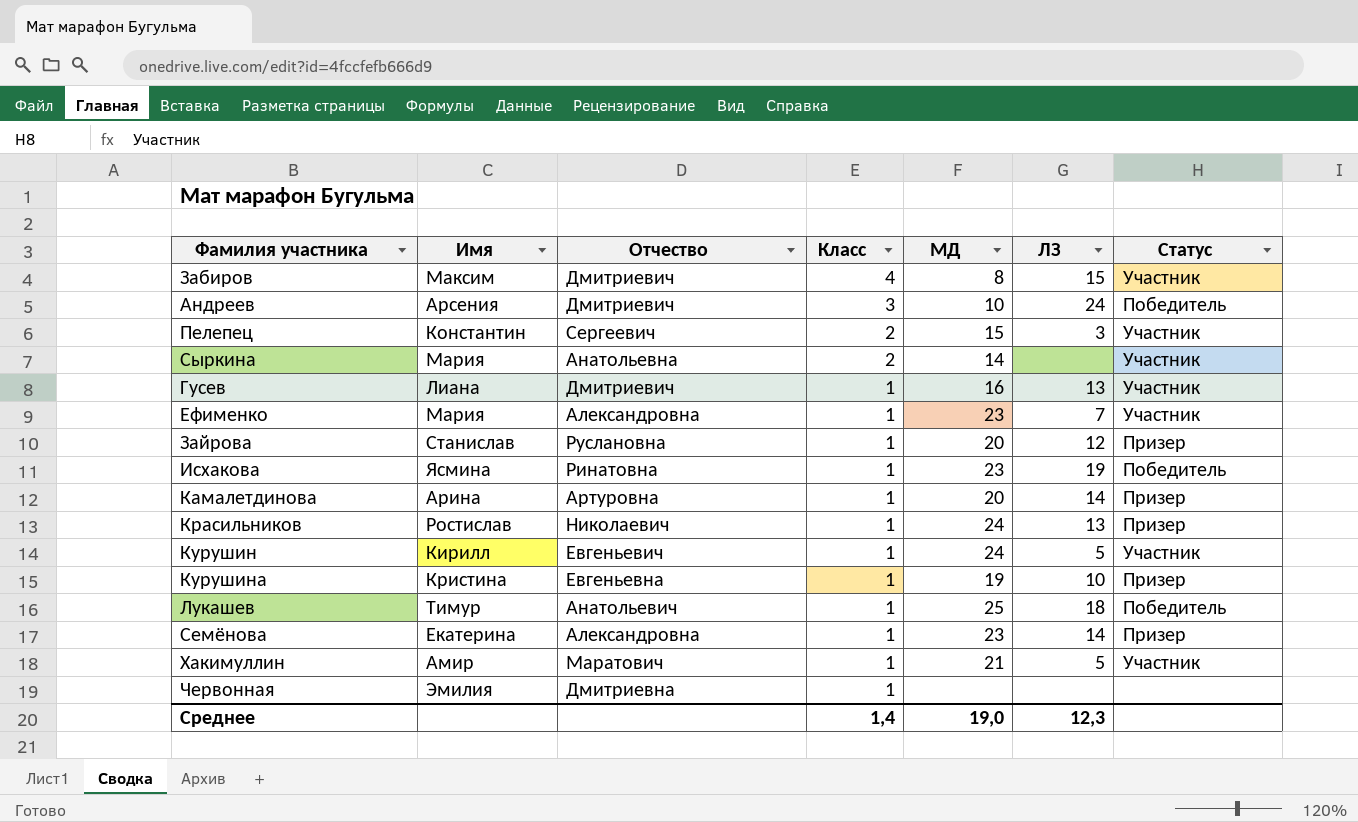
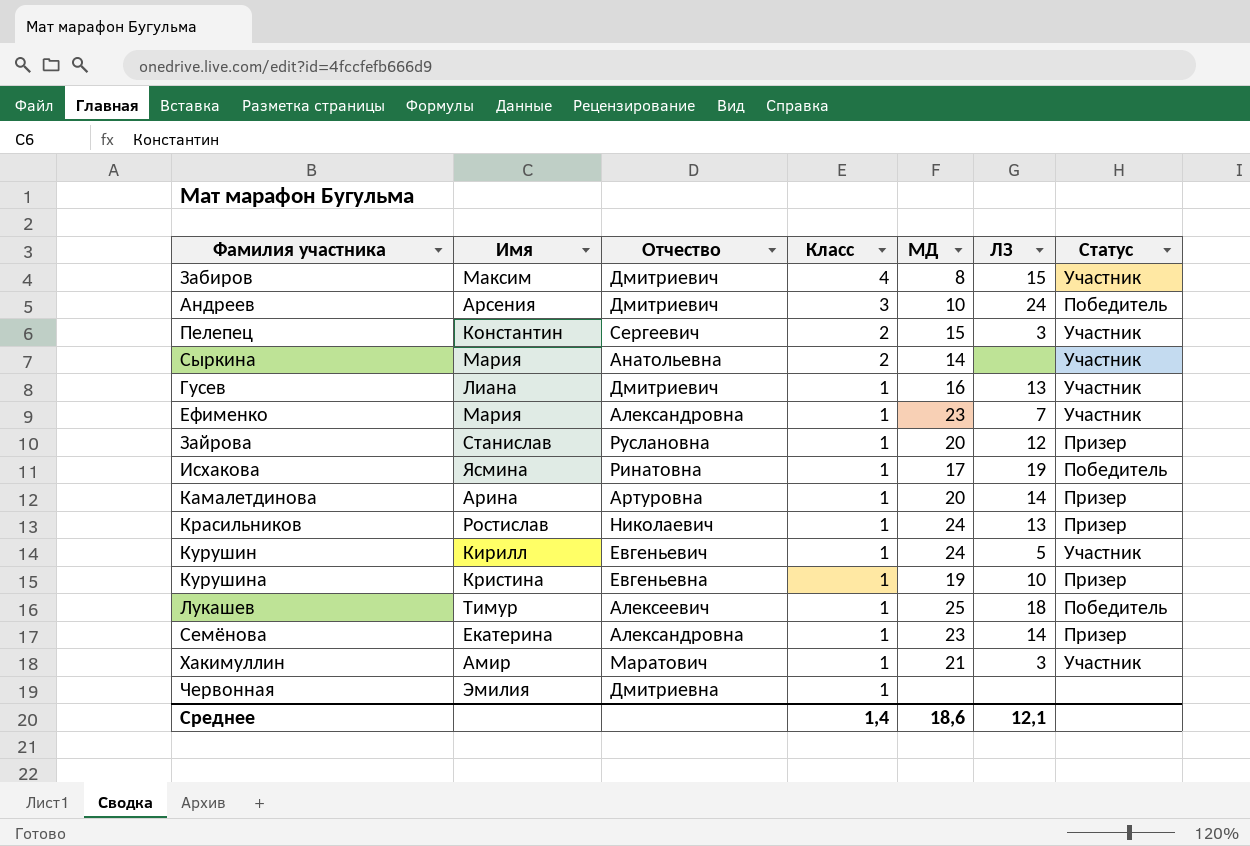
Исхакова | МД: 23 -> 17
Лукашев | Отчество: Анатольевич -> Алексеевич
Хакимуллин | ЛЗ: 5 -> 3
Среднее | МД: 19,0 -> 18,6
Среднее | ЛЗ: 12,3 -> 12,1

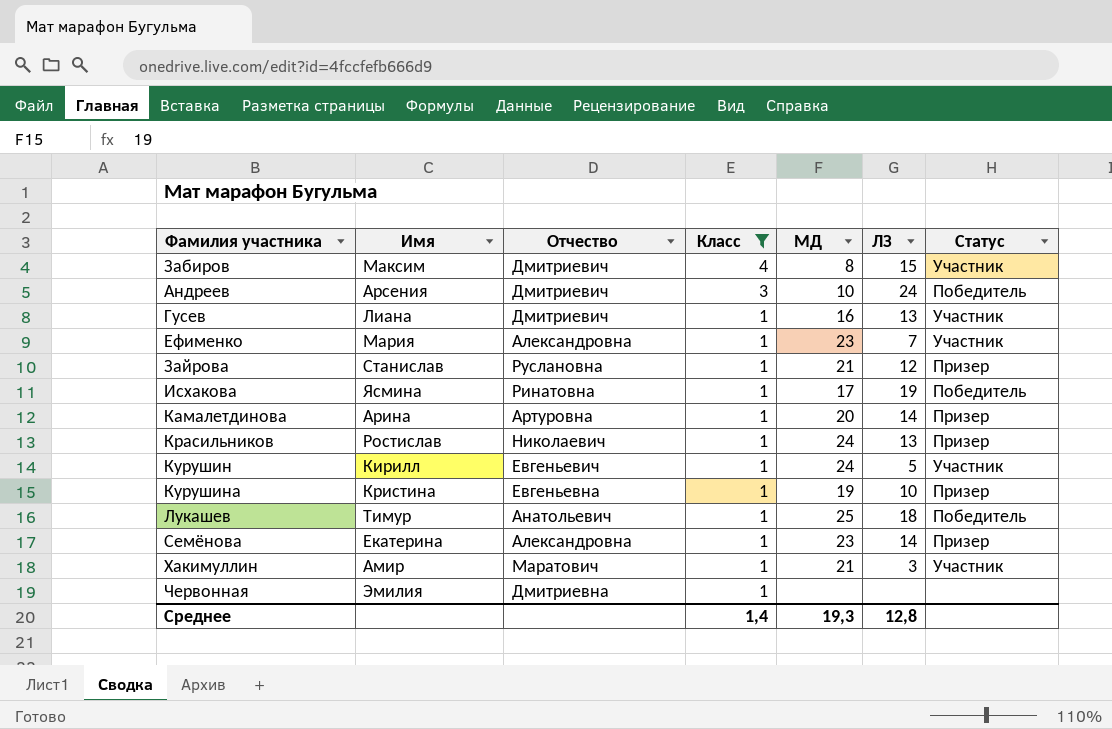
filter: none -> Класс != 2
Зайрова | МД: 20 -> 21
Лукашев | Отчество: Алексеевич -> Анатольевич
Среднее | МД: 18,6 -> 19,3
Среднее | ЛЗ: 12,1 -> 12,8

